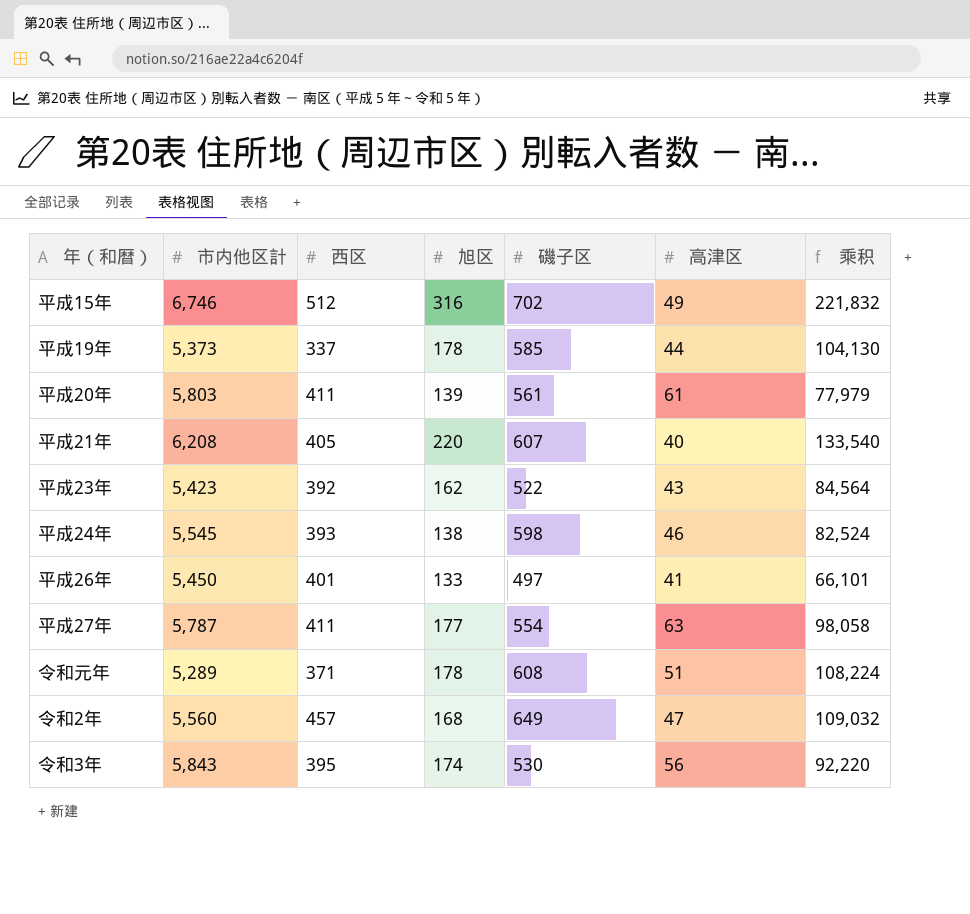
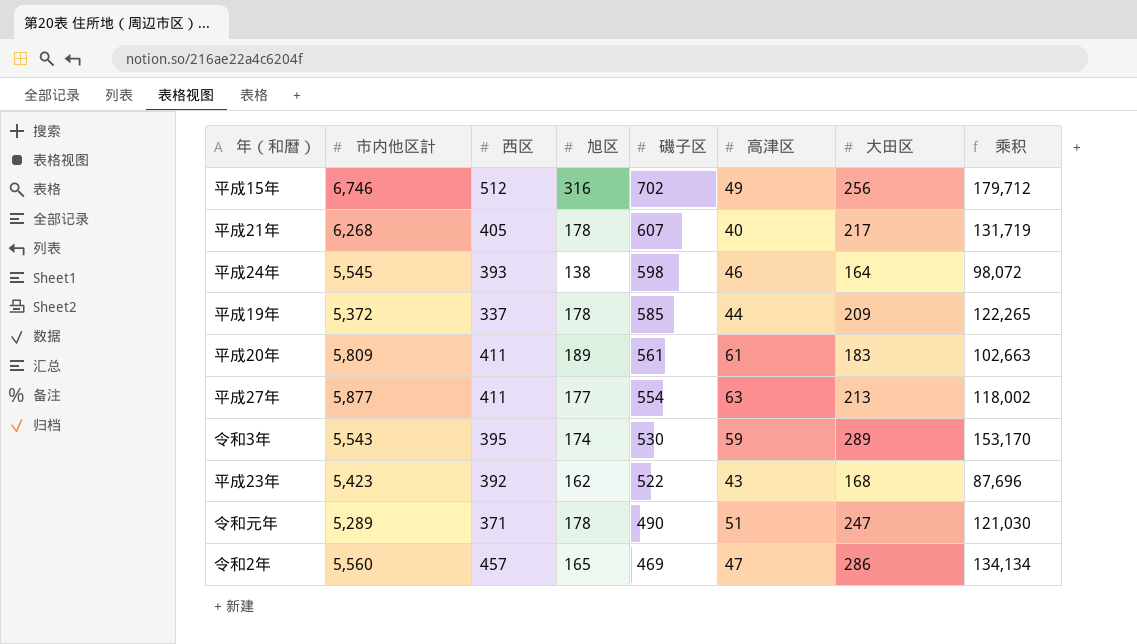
row order: none -> 磯子区 descending
column 大田区 | position: none -> 7
column 乘积 | formula: [旭区] * [磯子区] -> [磯子区] * [大田区]
row 平成26年: 5,450 | 401 | 133 | 497 | 41 | 66,101 -> none
平成21年 | 市内他区計: 6,208 -> 6,268
平成21年 | 旭区: 220 -> 178
平成19年 | 市内他区計: 5,373 -> 5,372
平成20年 | 市内他区計: 5,803 -> 5,809
平成20年 | 旭区: 139 -> 189
平成27年 | 市内他区計: 5,787 -> 5,877
令和3年 | 市内他区計: 5,843 -> 5,543
令和3年 | 高津区: 56 -> 59
令和元年 | 磯子区: 608 -> 490
令和2年 | 旭区: 168 -> 165
令和2年 | 磯子区: 649 -> 469

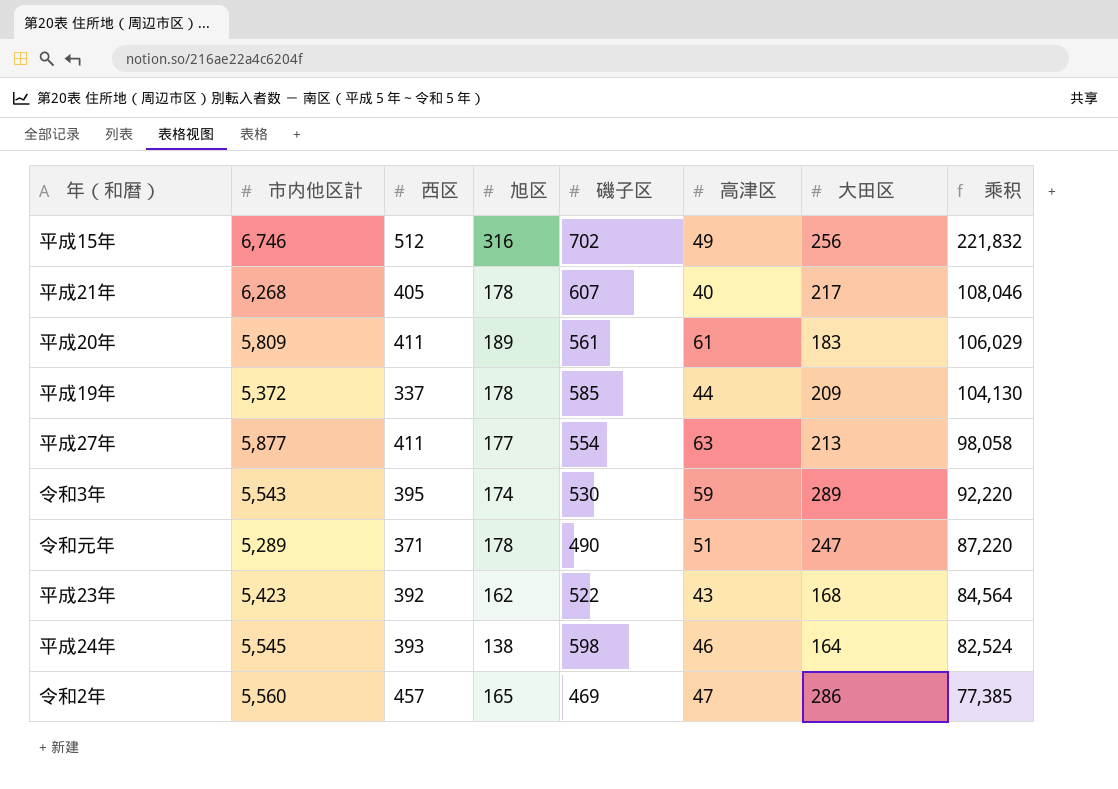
row order: 磯子区 descending -> 乘积 descending
column 乘积 | formula: [磯子区] * [大田区] -> [旭区] * [磯子区]

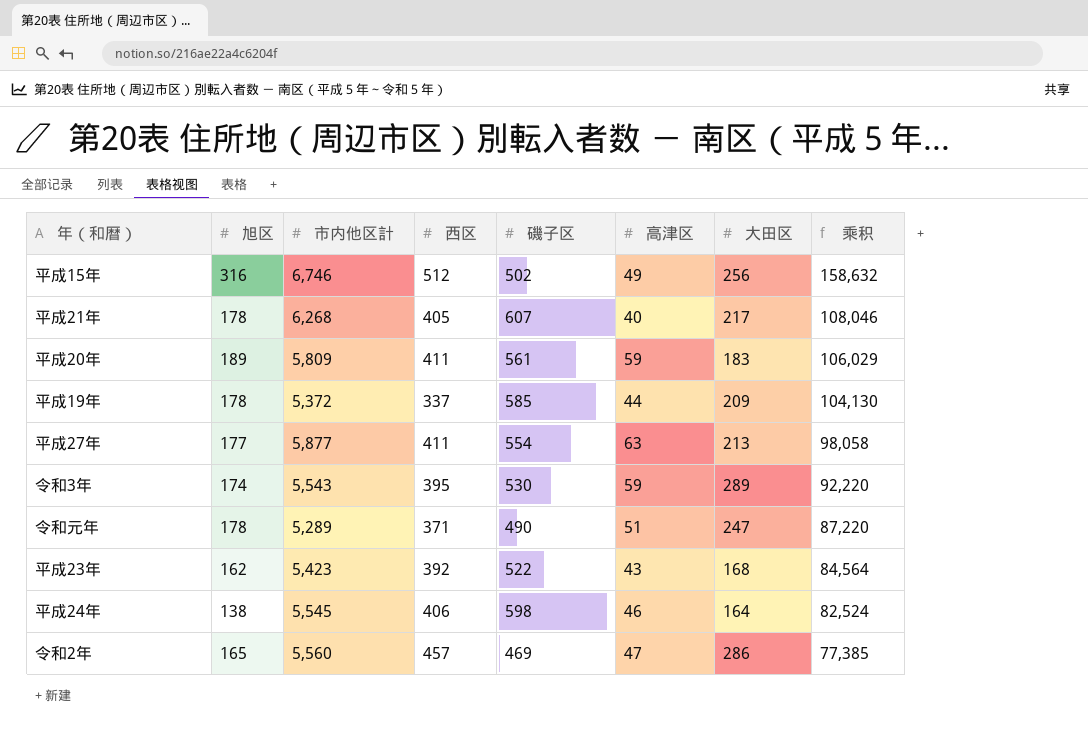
column 旭区 | position: 4 -> 2
平成15年 | 磯子区: 702 -> 502
平成15年 | 乘积: 221,832 -> 158,632
平成20年 | 高津区: 61 -> 59
平成24年 | 西区: 393 -> 406

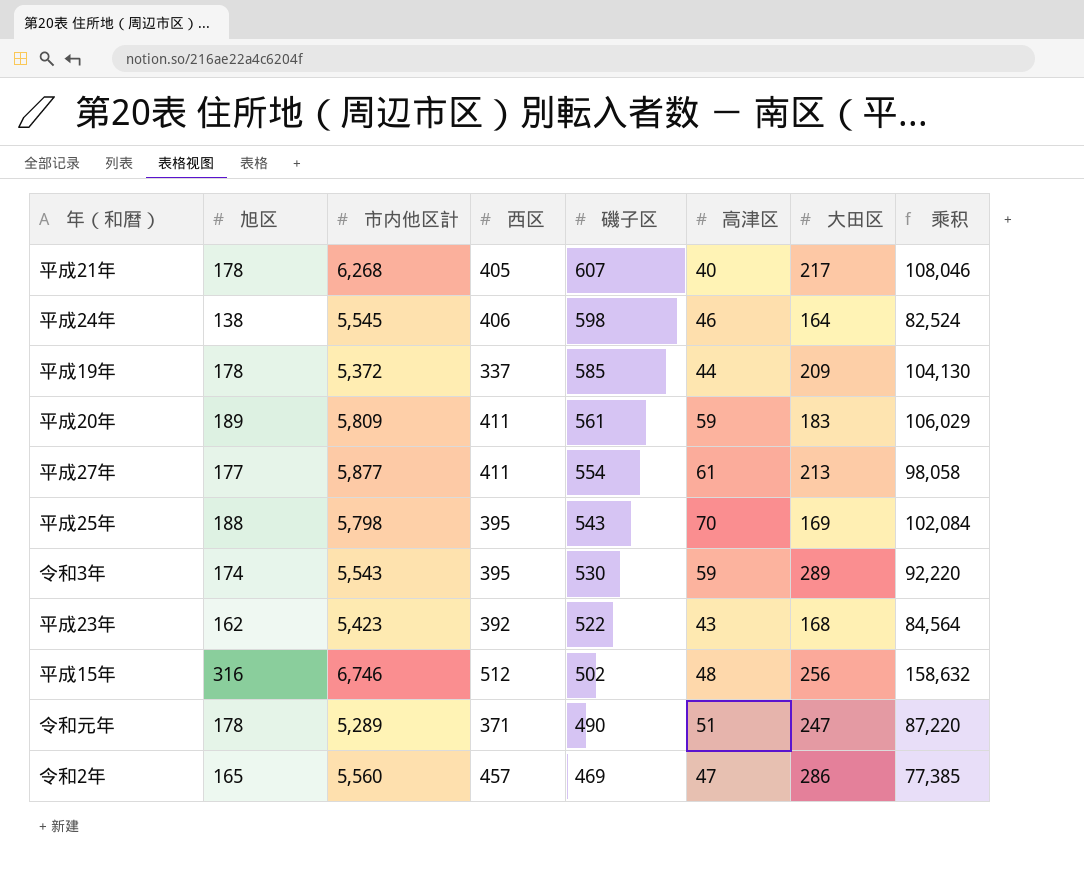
row order: 乘积 descending -> 磯子区 descending
平成27年 | 高津区: 63 -> 61
row 平成25年: none -> 188 | 5,798 | 395 | 543 | 70 | 169 | 102,084
平成15年 | 高津区: 49 -> 48

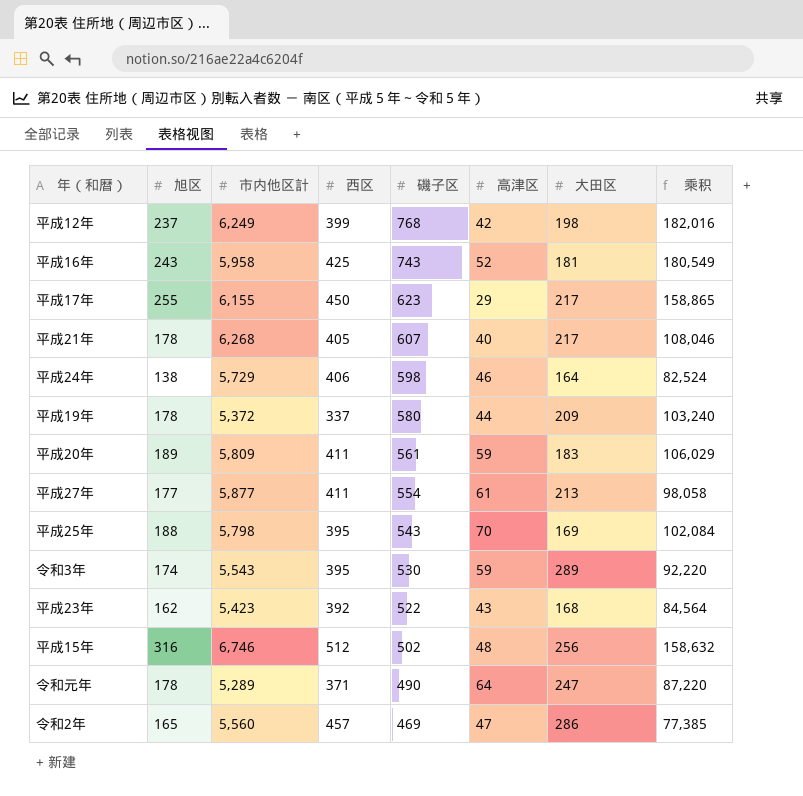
row 平成12年: none -> 237 | 6,249 | 399 | 768 | 42 | 198 | 182,016
row 平成16年: none -> 243 | 5,958 | 425 | 743 | 52 | 181 | 180,549
row 平成17年: none -> 255 | 6,155 | 450 | 623 | 29 | 217 | 158,865
平成24年 | 市内他区計: 5,545 -> 5,729
平成19年 | 磯子区: 585 -> 580
平成19年 | 乘积: 104,130 -> 103,240
令和元年 | 高津区: 51 -> 64

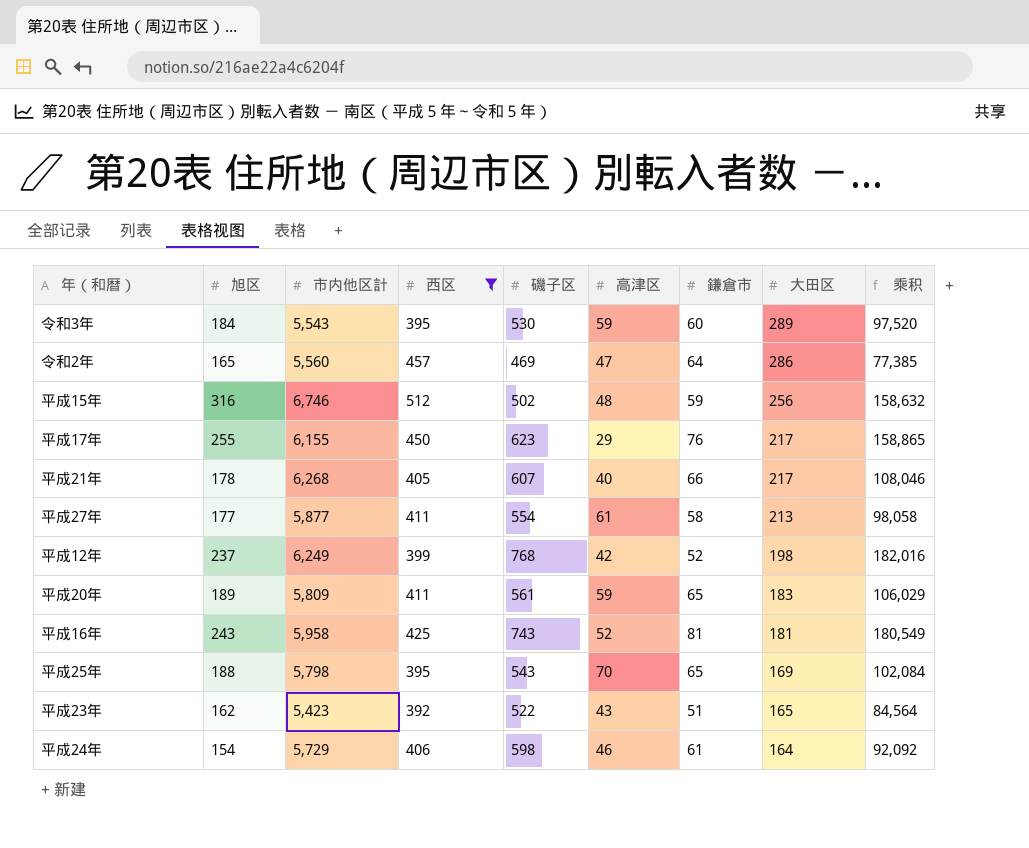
filter: none -> 西区 >= 392
row order: 磯子区 descending -> 大田区 descending
column 鎌倉市 | position: none -> 7
令和3年 | 旭区: 174 -> 184
令和3年 | 乘积: 92,220 -> 97,520
平成23年 | 大田区: 168 -> 165
平成24年 | 旭区: 138 -> 154
平成24年 | 乘积: 82,524 -> 92,092

